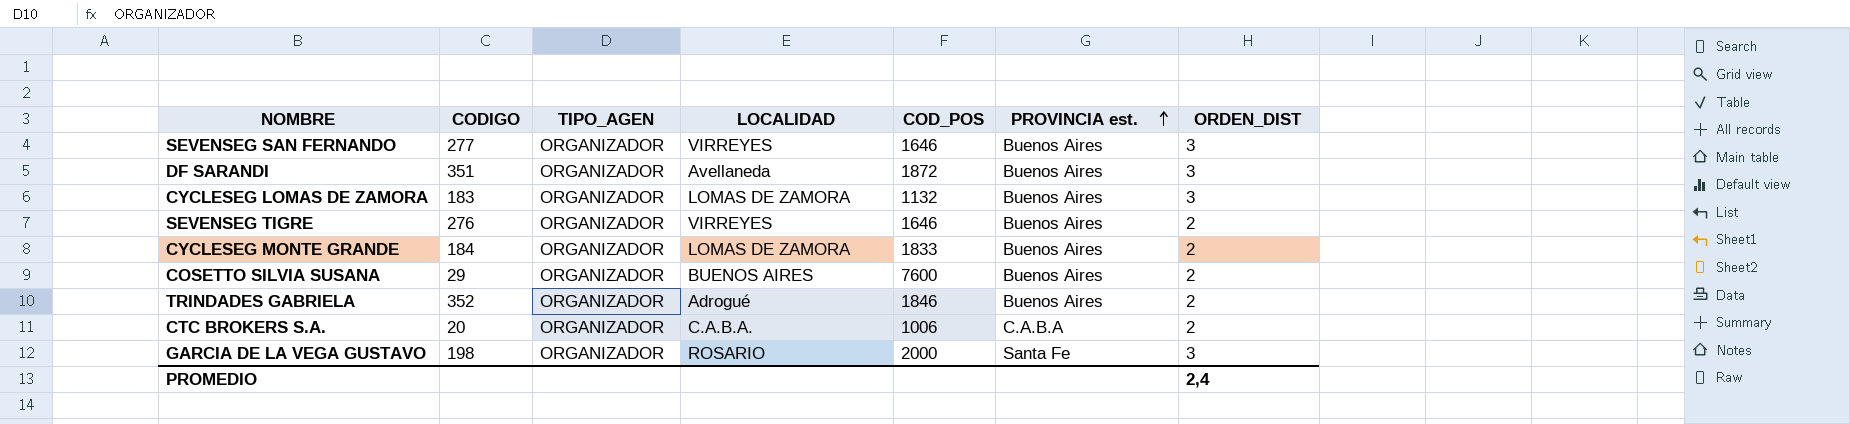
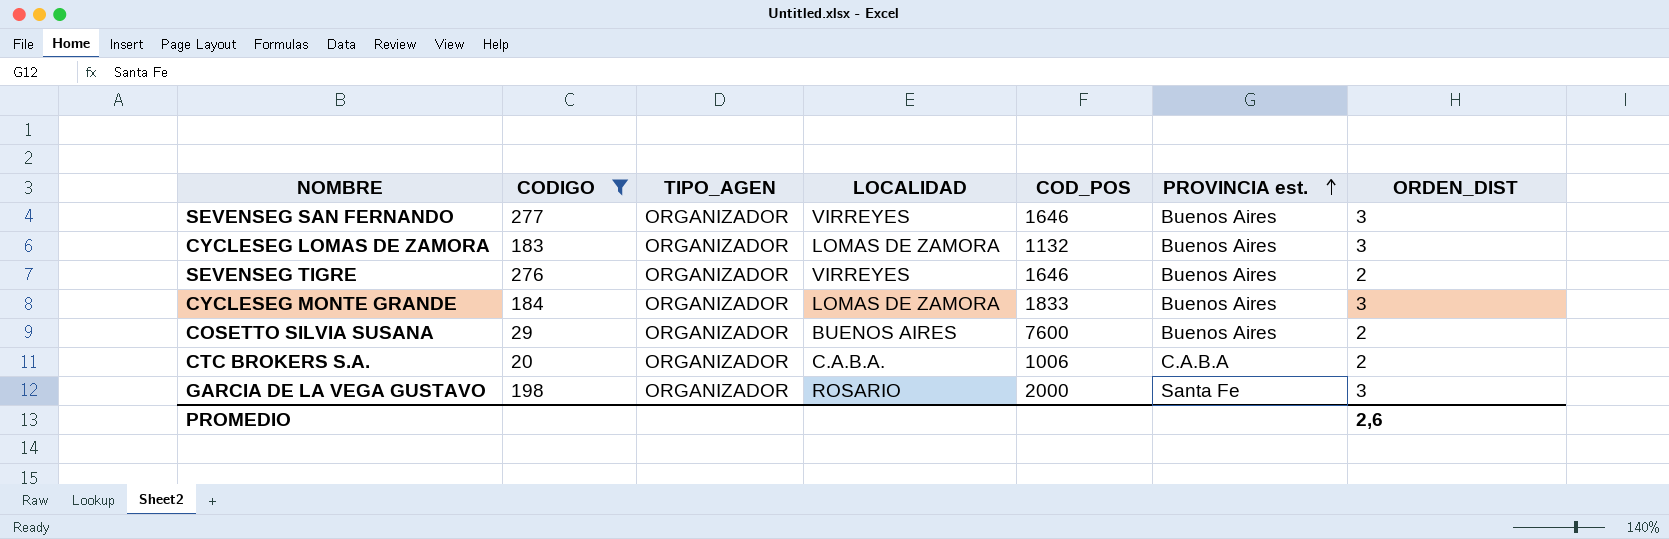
filter: none -> CODIGO <= 277
CYCLESEG MONTE GRANDE | ORDEN_DIST: 2 -> 3
PROMEDIO | ORDEN_DIST: 2,4 -> 2,6

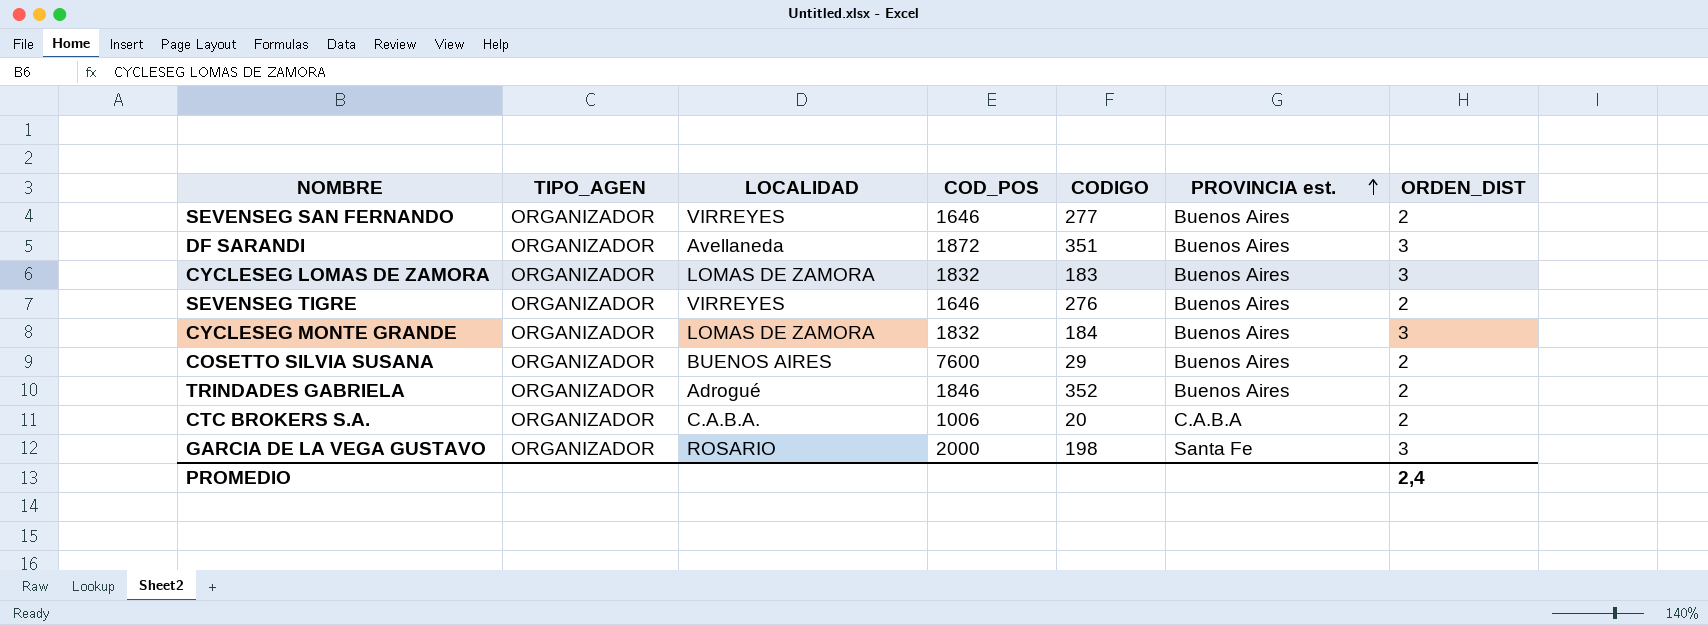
filter: CODIGO <= 277 -> none
column CODIGO | position: 2 -> 5
SEVENSEG SAN FERNANDO | ORDEN_DIST: 3 -> 2
CYCLESEG LOMAS DE ZAMORA | COD_POS: 1132 -> 1832
CYCLESEG MONTE GRANDE | COD_POS: 1833 -> 1832
PROMEDIO | ORDEN_DIST: 2,6 -> 2,4

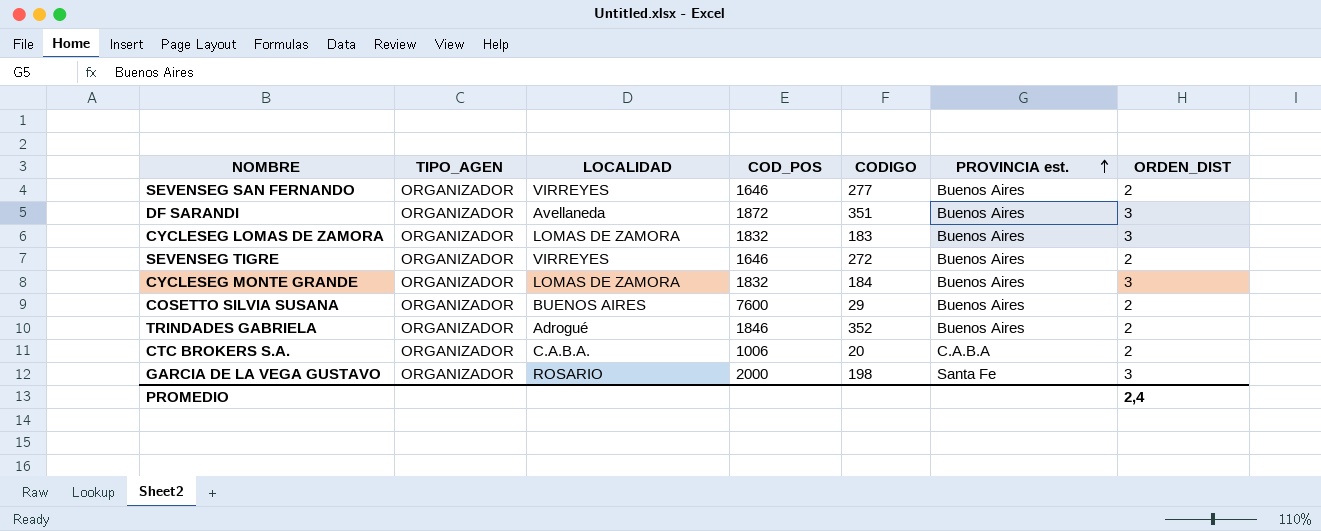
SEVENSEG TIGRE | CODIGO: 276 -> 272

